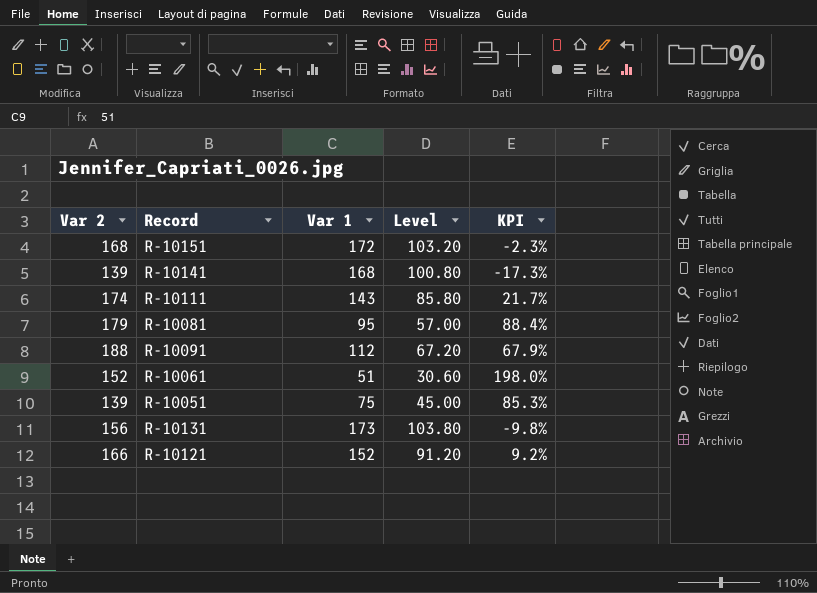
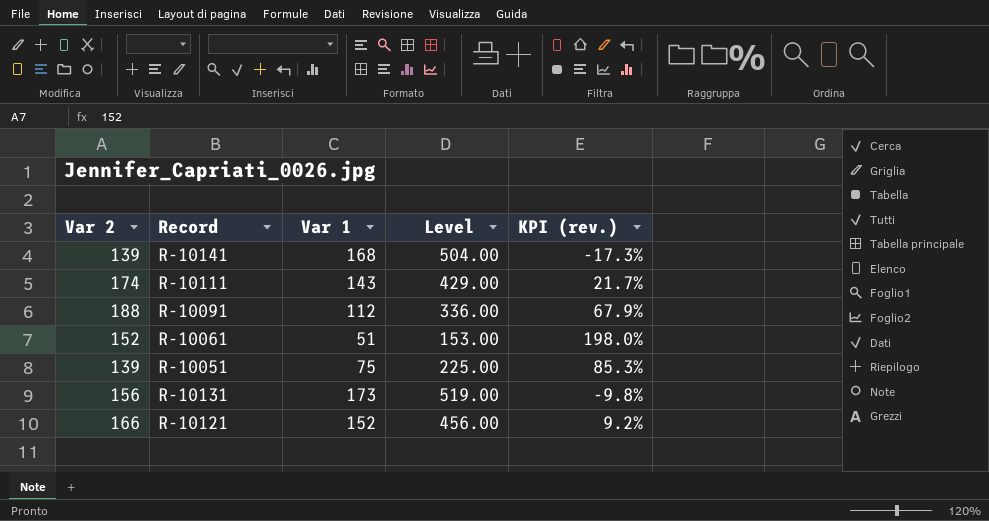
column Level | formula: [Var 1] * 0.6 -> [Var 1] * 3
column name: KPI -> KPI (rev.)
row R-10151: 168 | 172 | 103.20 | -2.3% -> none
row R-10081: 179 | 95 | 57.00 | 88.4% -> none

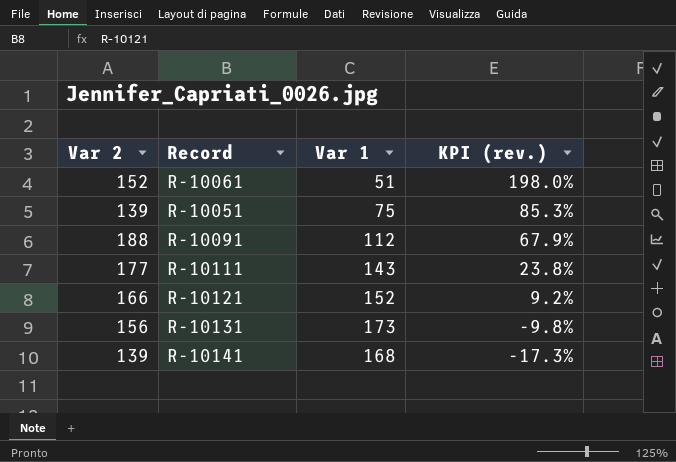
row order: none -> KPI (rev.) descending
column Level | formula: [Var 1] * 3 -> none
R-10111 | Var 2: 174 -> 177
R-10111 | KPI (rev.): 21.7% -> 23.8%

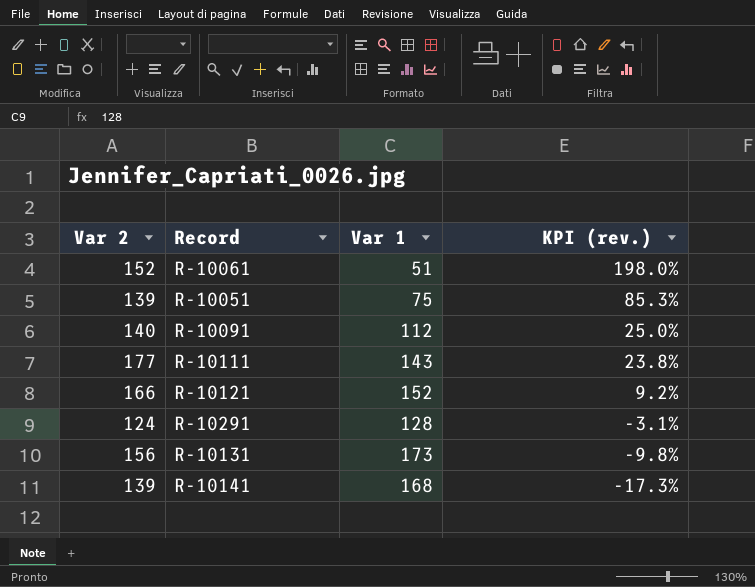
R-10091 | Var 2: 188 -> 140
R-10091 | KPI (rev.): 67.9% -> 25.0%
row R-10291: none -> 124 | 128 | -3.1%

